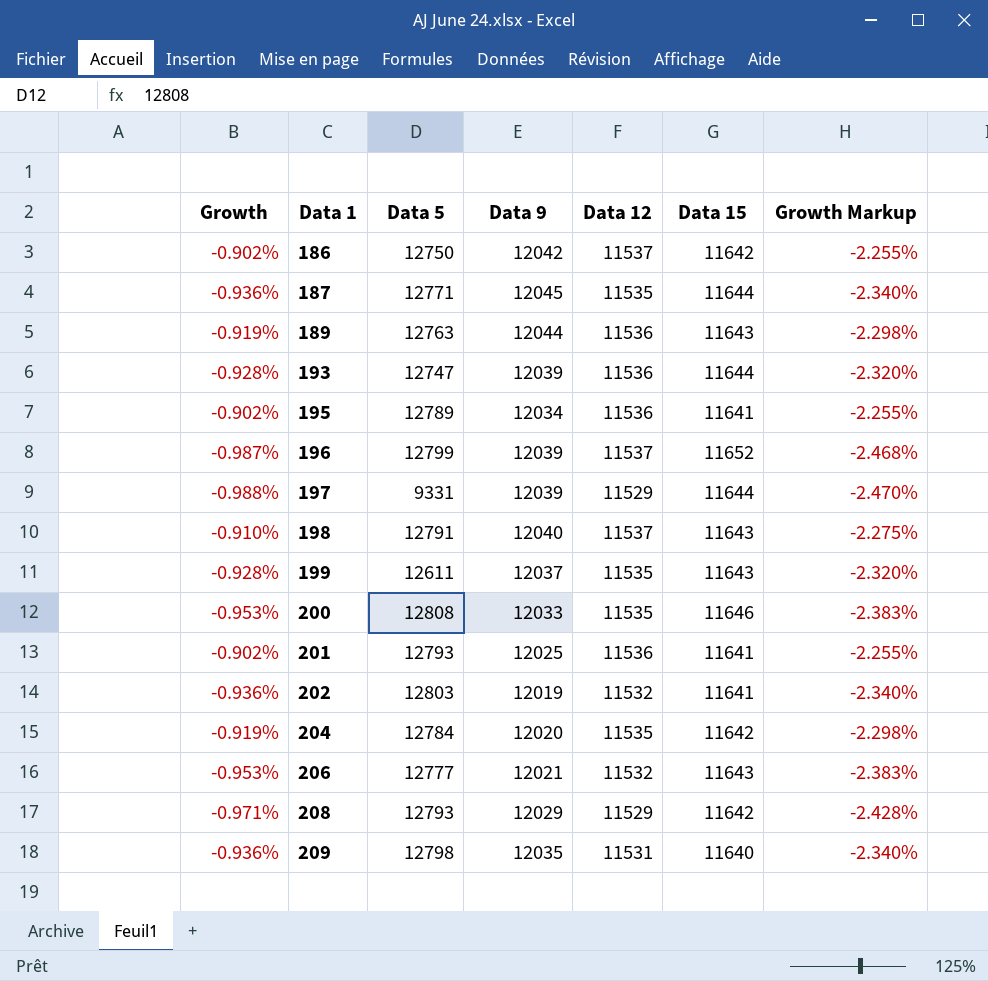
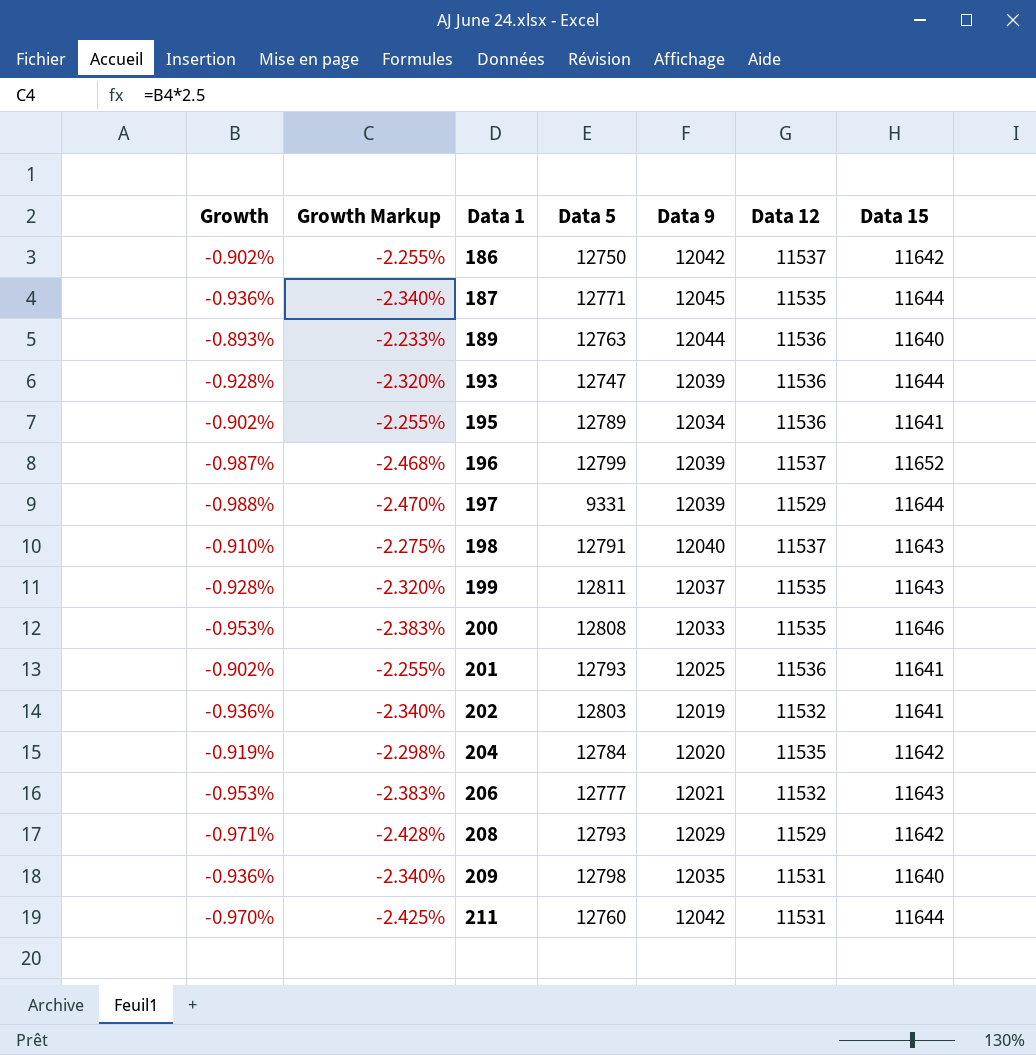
column Growth Markup | position: 7 -> 2
189 | Growth: -0.919% -> -0.893%
189 | Growth Markup: -2.298% -> -2.233%
189 | Data 15: 11643 -> 11640
199 | Data 5: 12611 -> 12811
row 211: none -> -0.970% | -2.425% | 12760 | 12042 | 11531 | 11644

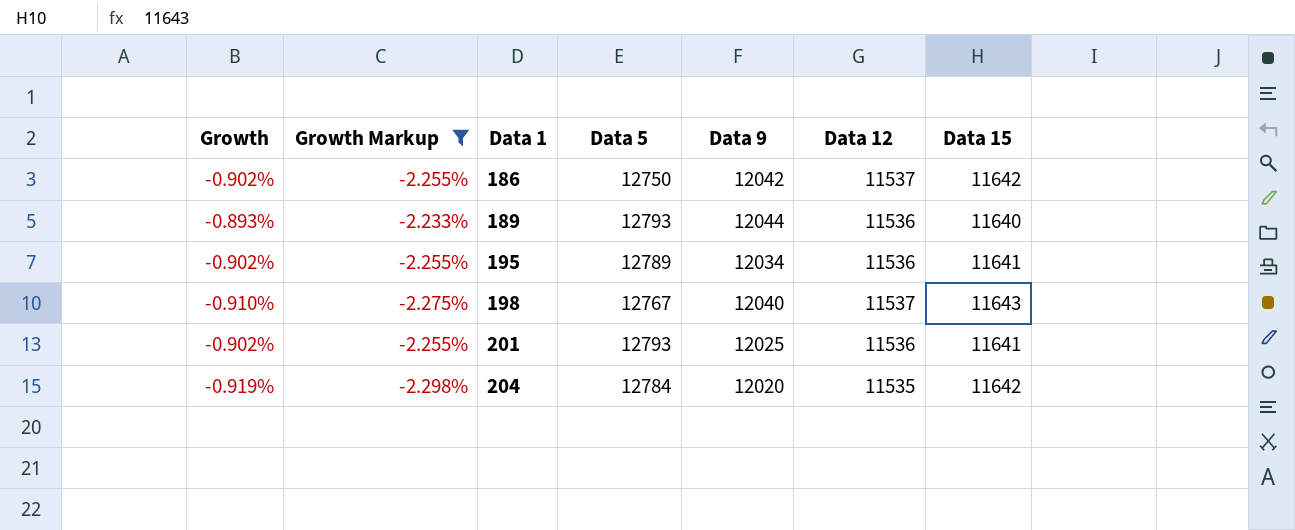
filter: none -> Growth Markup >= -2.298%
189 | Data 5: 12763 -> 12793
198 | Data 5: 12791 -> 12767

